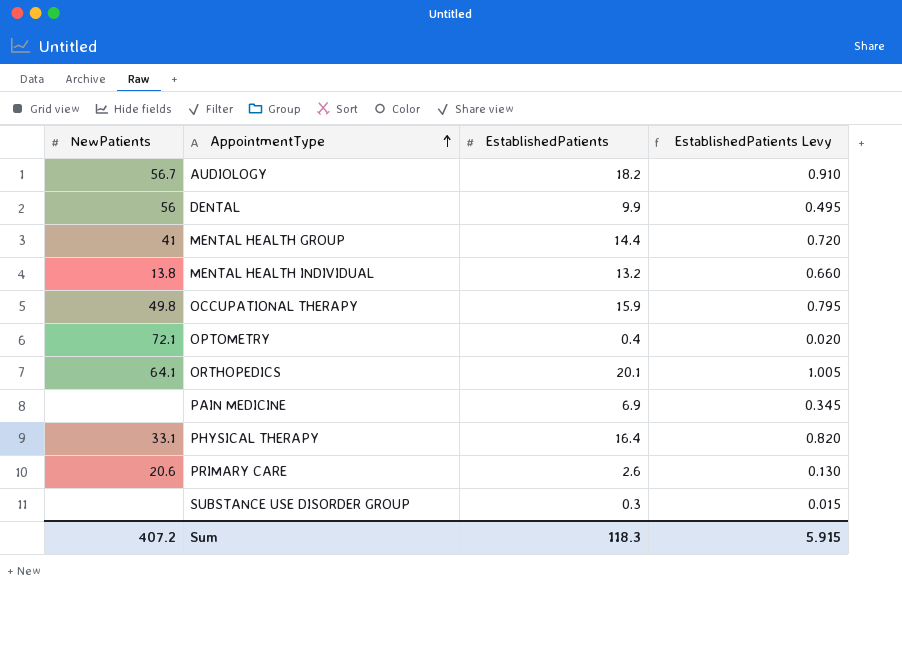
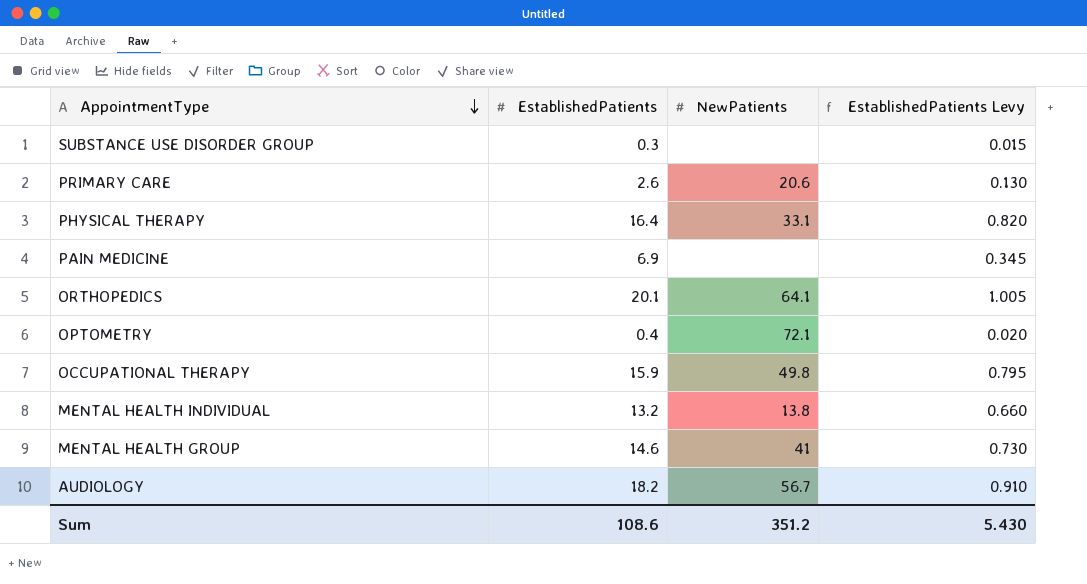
row order: AppointmentType ascending -> AppointmentType descending
column NewPatients | position: 1 -> 3
row DENTAL: 56 | 9.9 | 0.495 -> none
MENTAL HEALTH GROUP | EstablishedPatients: 14.4 -> 14.6
MENTAL HEALTH GROUP | EstablishedPatients Levy: 0.720 -> 0.730
Sum | EstablishedPatients: 118.3 -> 108.6
Sum | NewPatients: 407.2 -> 351.2
Sum | EstablishedPatients Levy: 5.915 -> 5.430

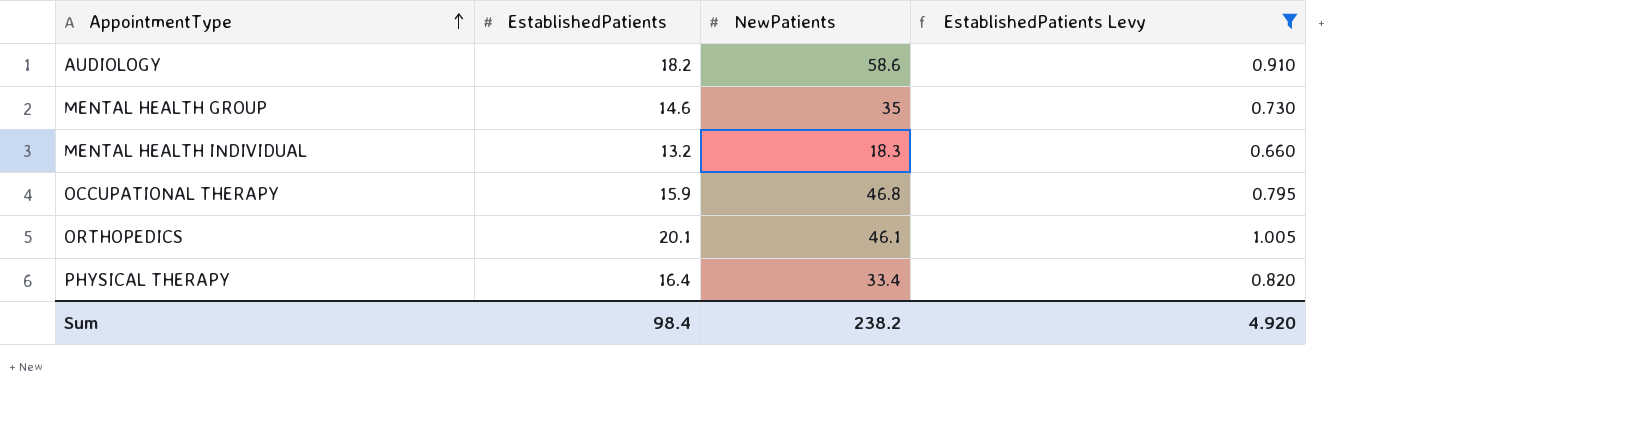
filter: none -> EstablishedPatients Levy >= 0.660
row order: AppointmentType descending -> AppointmentType ascending
AUDIOLOGY | NewPatients: 56.7 -> 58.6
MENTAL HEALTH GROUP | NewPatients: 41 -> 35
MENTAL HEALTH INDIVIDUAL | NewPatients: 13.8 -> 18.3
OCCUPATIONAL THERAPY | NewPatients: 49.8 -> 46.8
ORTHOPEDICS | NewPatients: 64.1 -> 46.1
PHYSICAL THERAPY | NewPatients: 33.1 -> 33.4
Sum | EstablishedPatients: 108.6 -> 98.4
Sum | NewPatients: 351.2 -> 238.2
Sum | EstablishedPatients Levy: 5.430 -> 4.920

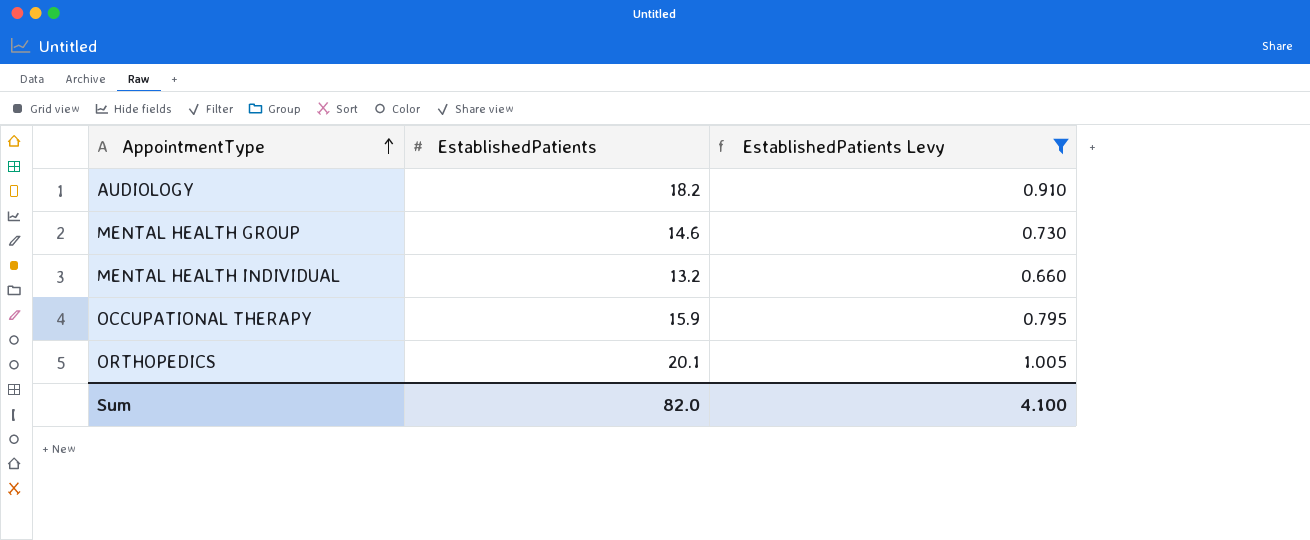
column NewPatients | position: 3 -> none
row PHYSICAL THERAPY: 16.4 | 33.4 | 0.820 -> none
Sum | EstablishedPatients: 98.4 -> 82.0
Sum | EstablishedPatients Levy: 4.920 -> 4.100

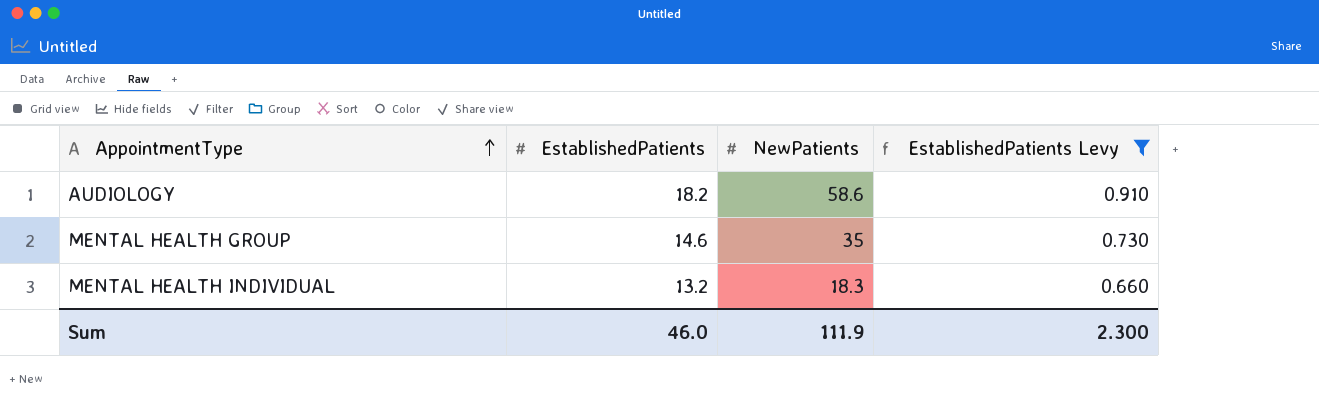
column NewPatients | position: none -> 3
row OCCUPATIONAL THERAPY: 15.9 | 0.795 -> none
row ORTHOPEDICS: 20.1 | 1.005 -> none
Sum | EstablishedPatients: 82.0 -> 46.0
Sum | EstablishedPatients Levy: 4.100 -> 2.300

